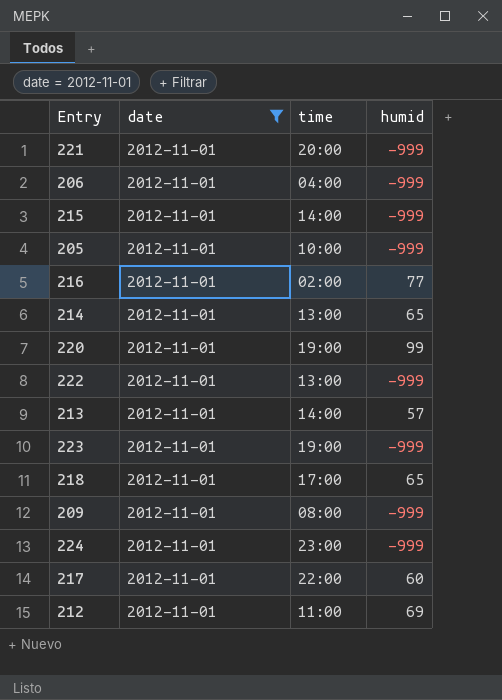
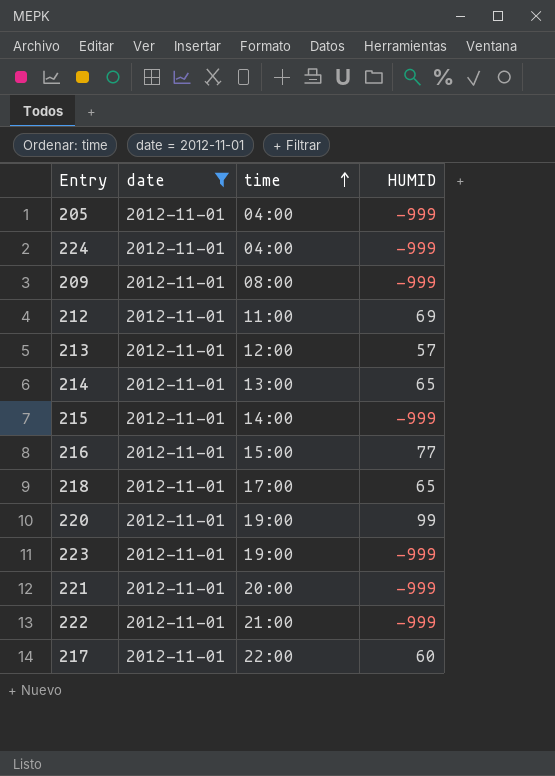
row order: none -> time ascending
column name: humid -> HUMID
row 206: 2012-11-01 | 04:00 | -999 -> none
205 | time: 10:00 -> 04:00
224 | time: 23:00 -> 04:00
213 | time: 14:00 -> 12:00
216 | time: 02:00 -> 15:00
222 | time: 13:00 -> 21:00

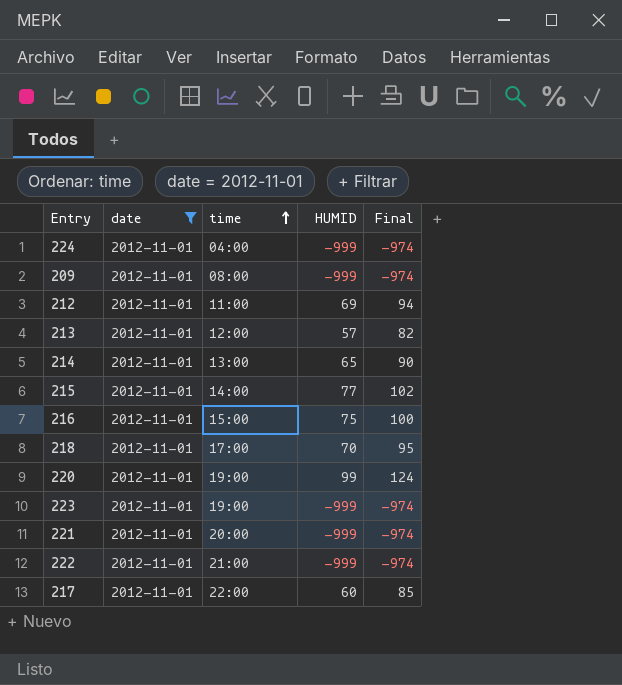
column Final | formula: none -> [HUMID] + 25
row 205: 2012-11-01 | 04:00 | -999 -> none
215 | HUMID: -999 -> 77
216 | HUMID: 77 -> 75
218 | HUMID: 65 -> 70

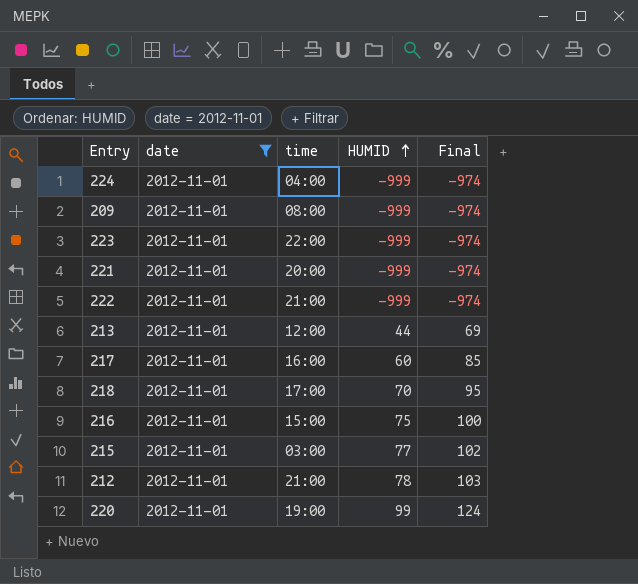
row order: time ascending -> HUMID ascending
row 214: 2012-11-01 | 13:00 | 65 | 90 -> none
223 | time: 19:00 -> 22:00
213 | HUMID: 57 -> 44
213 | Final: 82 -> 69
217 | time: 22:00 -> 16:00
215 | time: 14:00 -> 03:00
212 | time: 11:00 -> 21:00
212 | HUMID: 69 -> 78
212 | Final: 94 -> 103

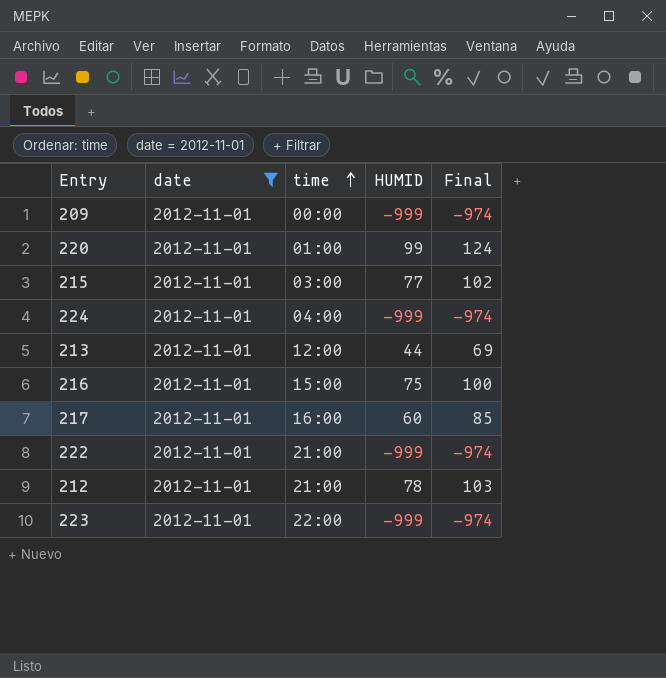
row order: HUMID ascending -> time ascending
row 221: 2012-11-01 | 20:00 | -999 | -974 -> none
row 218: 2012-11-01 | 17:00 | 70 | 95 -> none
209 | time: 08:00 -> 00:00
220 | time: 19:00 -> 01:00

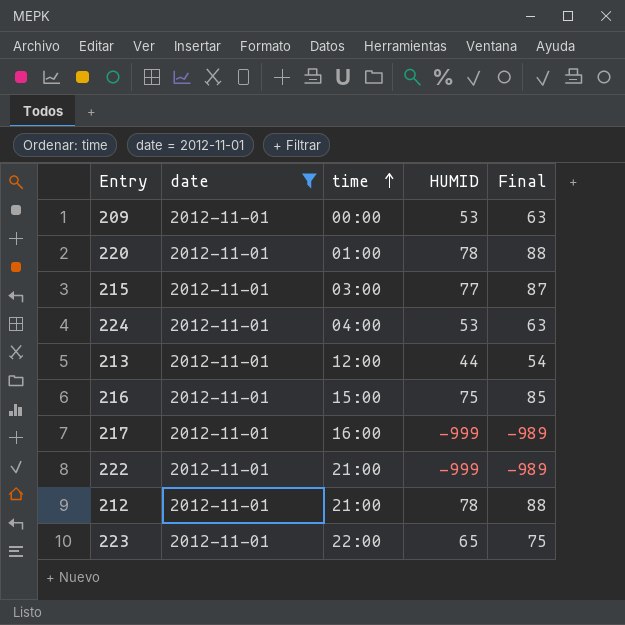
column Final | formula: [HUMID] + 25 -> [HUMID] + 10
209 | HUMID: -999 -> 53
220 | HUMID: 99 -> 78
224 | HUMID: -999 -> 53
217 | HUMID: 60 -> -999
223 | HUMID: -999 -> 65

